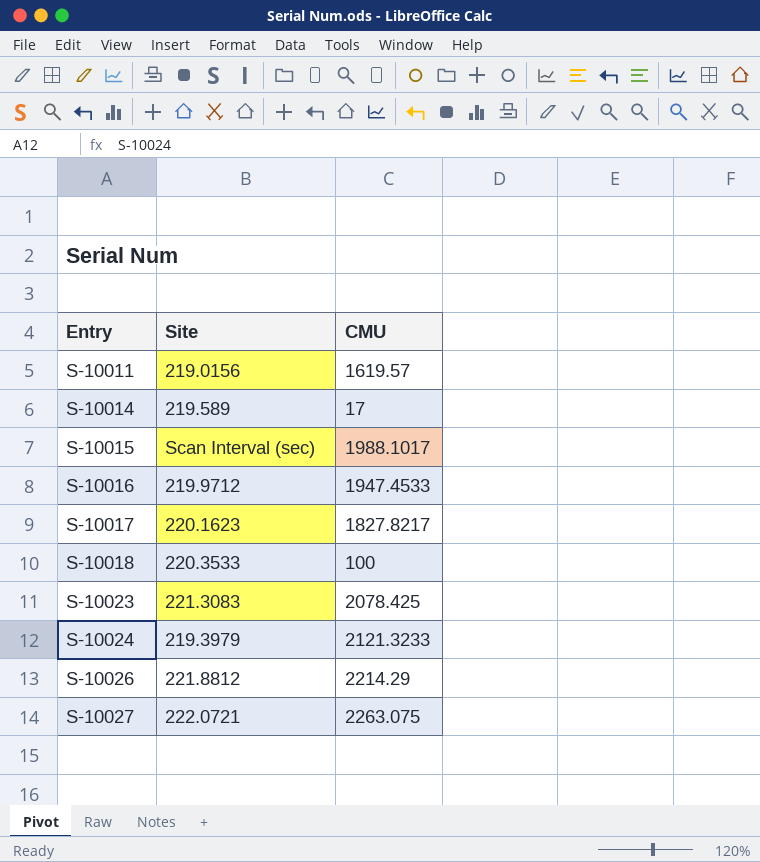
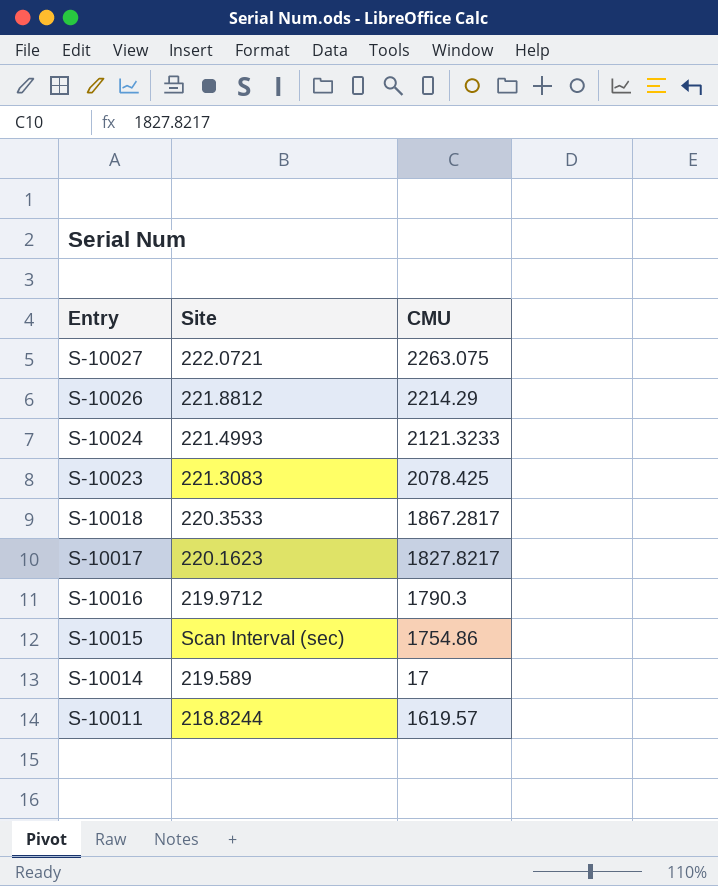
row order: Entry ascending -> Entry descending
S-10024 | Site: 219.3979 -> 221.4993
S-10018 | CMU: 100 -> 1867.2817
S-10016 | CMU: 1947.4533 -> 1790.3
S-10015 | CMU: 1988.1017 -> 1754.86
S-10011 | Site: 219.0156 -> 218.8244

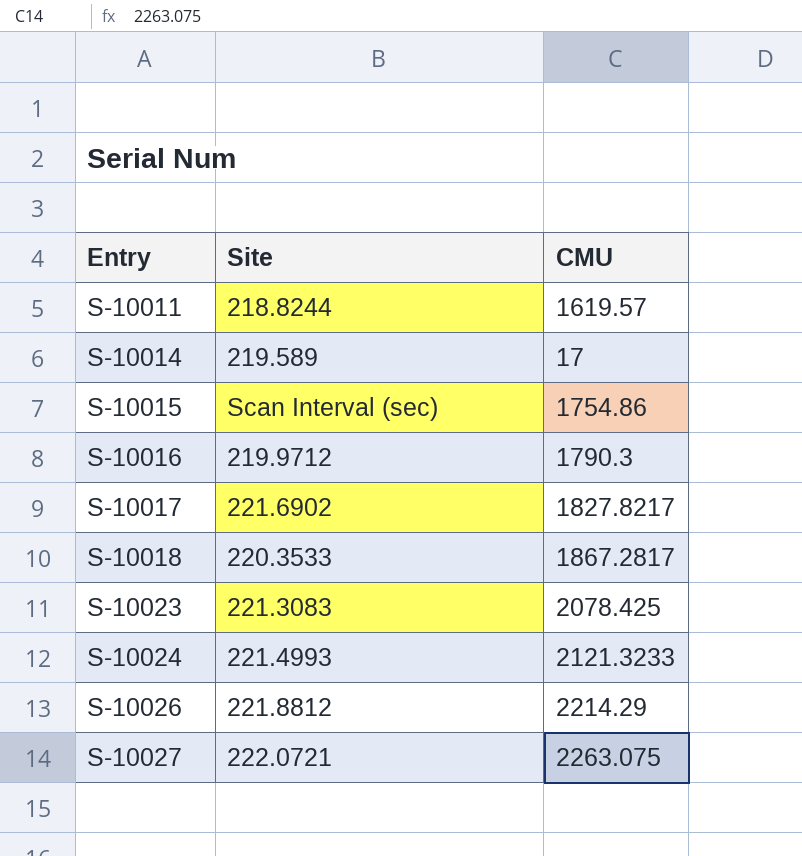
row order: Entry descending -> Entry ascending
S-10017 | Site: 220.1623 -> 221.6902

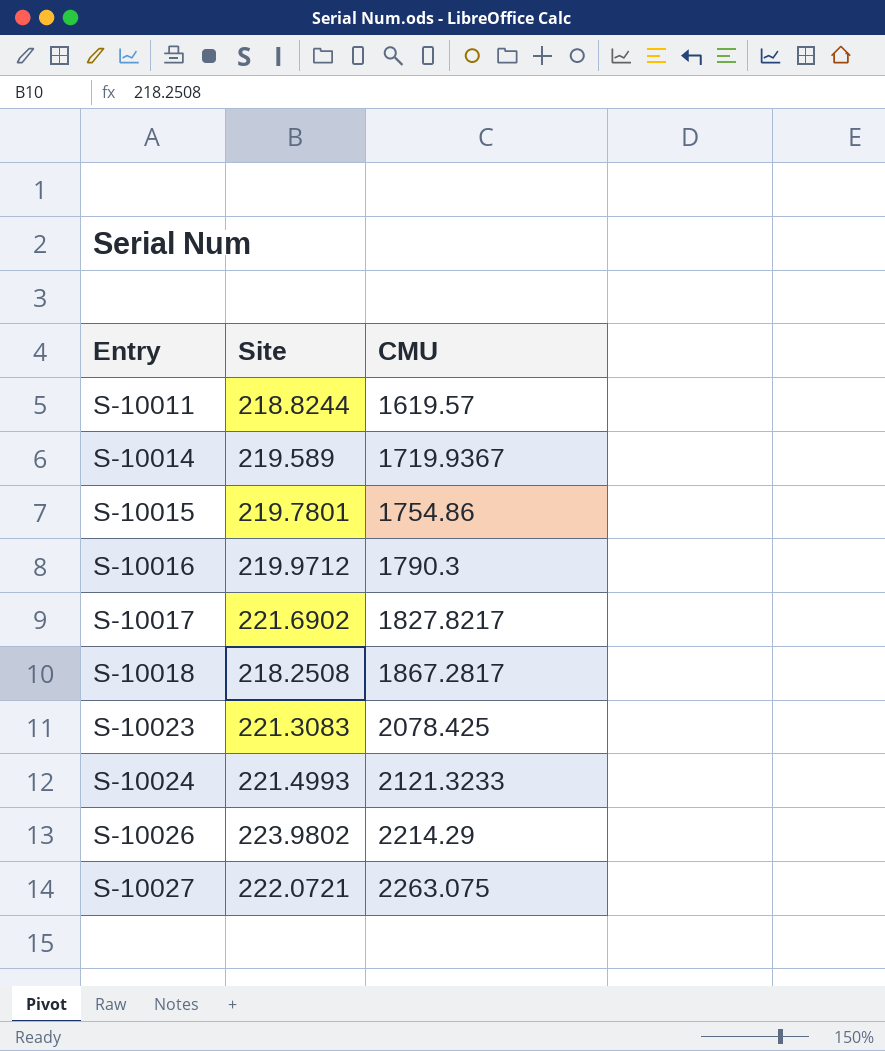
S-10014 | CMU: 17 -> 1719.9367
S-10015 | Site: Scan Interval (sec) -> 219.7801
S-10018 | Site: 220.3533 -> 218.2508
S-10026 | Site: 221.8812 -> 223.9802

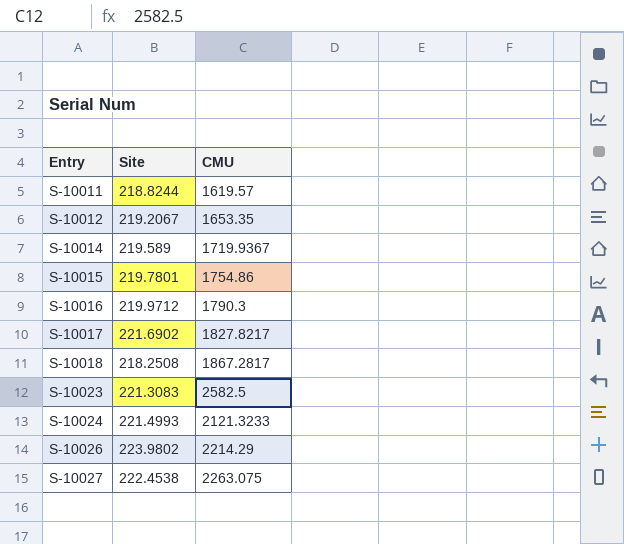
row S-10012: none -> 219.2067 | 1653.35
S-10023 | CMU: 2078.425 -> 2582.5
S-10027 | Site: 222.0721 -> 222.4538

